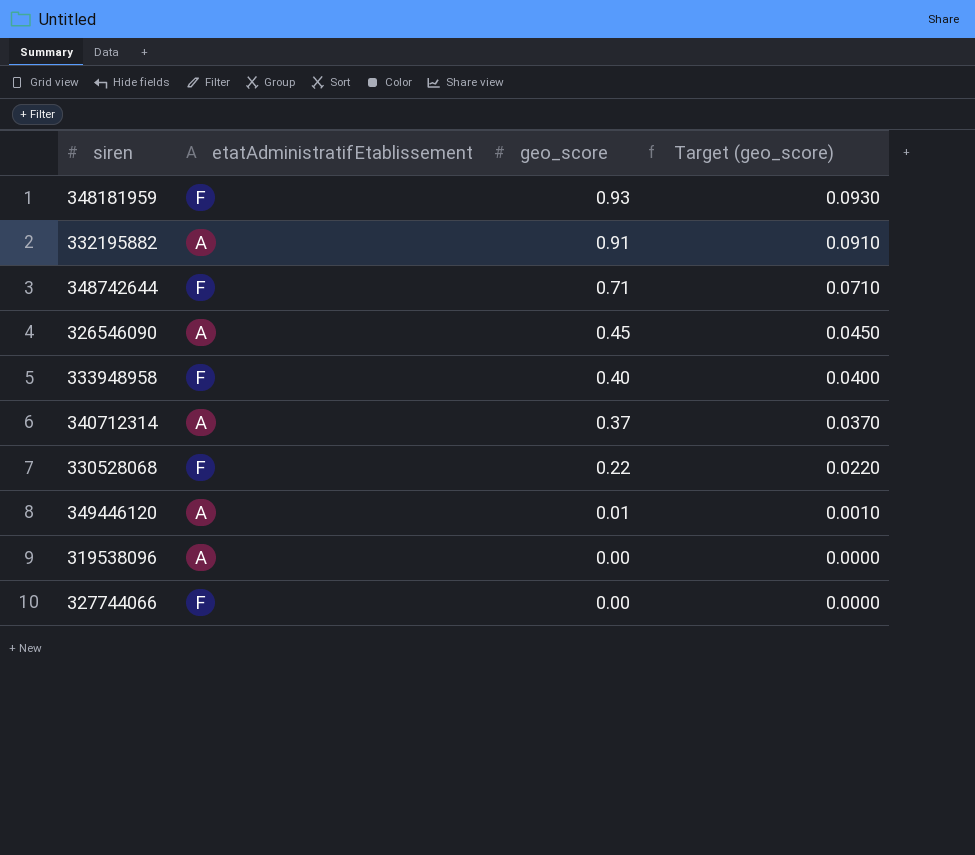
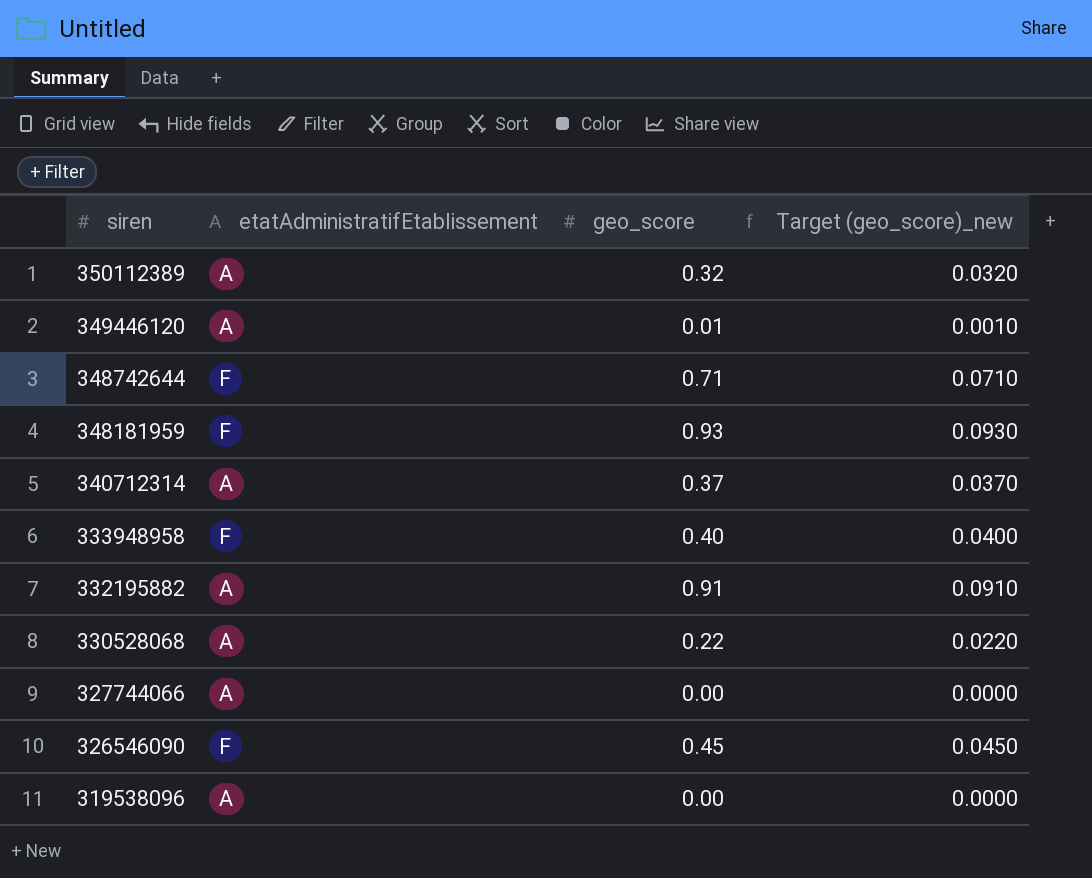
row order: geo_score descending -> siren descending
column name: Target (geo_score) -> Target (geo_score)_new
row 350112389: none -> A | 0.32 | 0.0320
330528068 | etatAdministratifEtablissement: F -> A
327744066 | etatAdministratifEtablissement: F -> A
326546090 | etatAdministratifEtablissement: A -> F

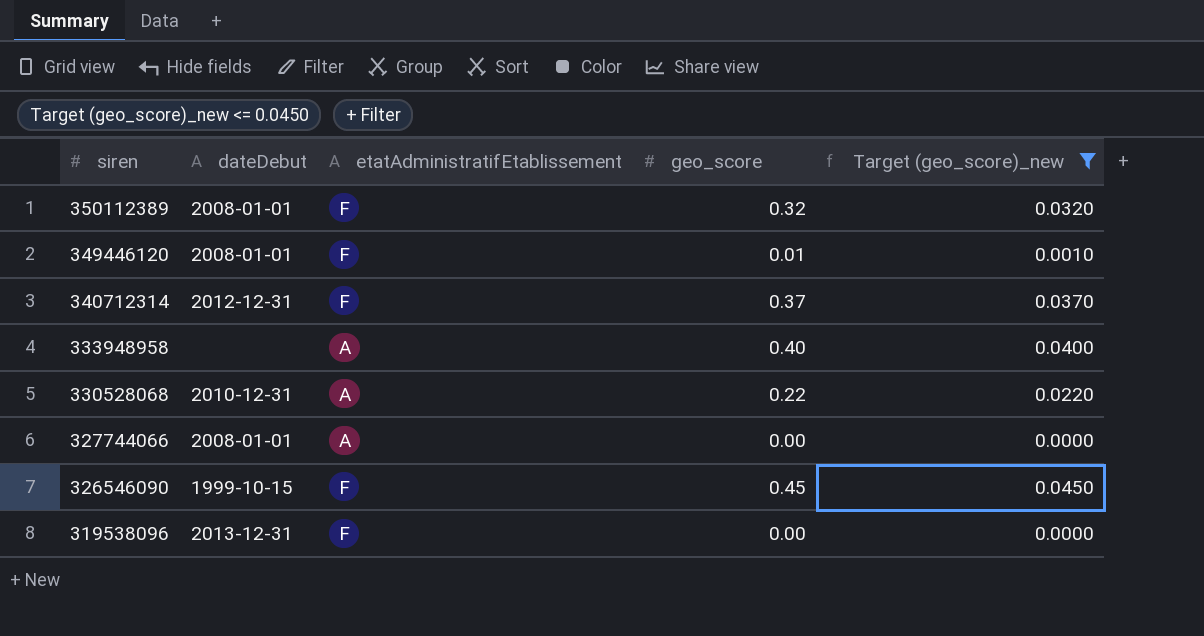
filter: none -> Target (geo_score)_new <= 0.0450
column dateDebut | position: none -> 2
350112389 | etatAdministratifEtablissement: A -> F
349446120 | etatAdministratifEtablissement: A -> F
340712314 | etatAdministratifEtablissement: A -> F
333948958 | etatAdministratifEtablissement: F -> A
319538096 | etatAdministratifEtablissement: A -> F

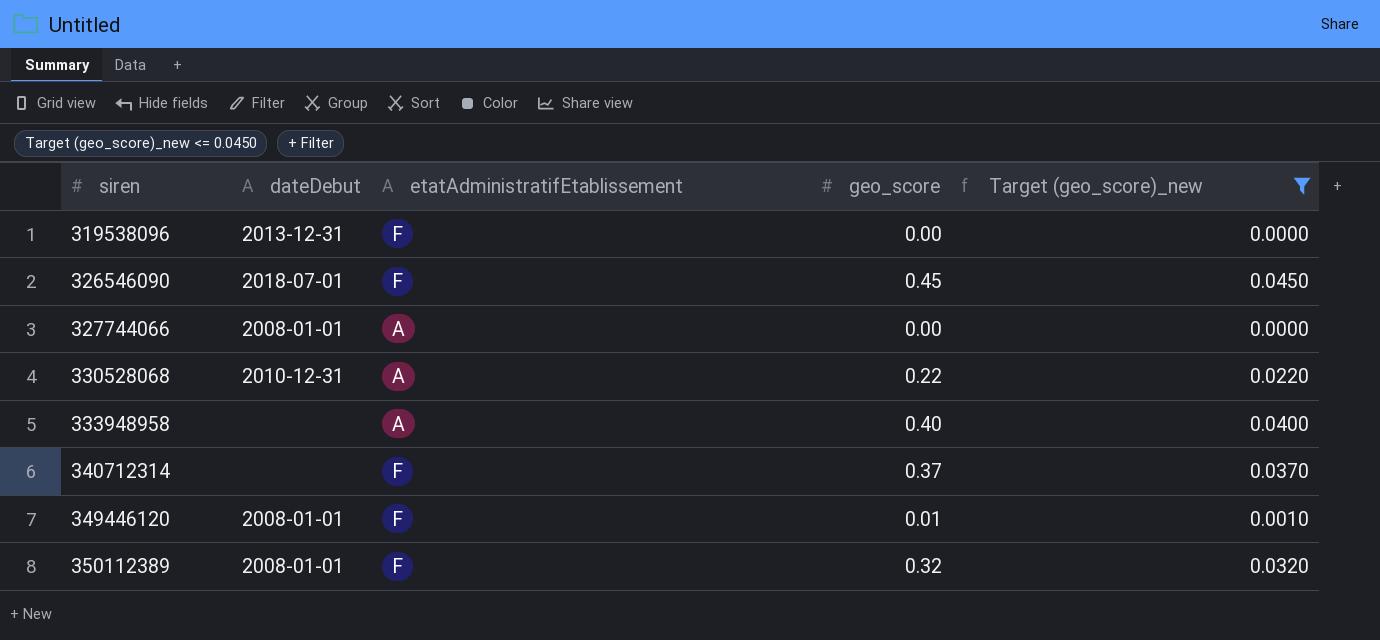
row order: siren descending -> siren ascending
326546090 | dateDebut: 1999-10-15 -> 2018-07-01
340712314 | dateDebut: 2012-12-31 -> none

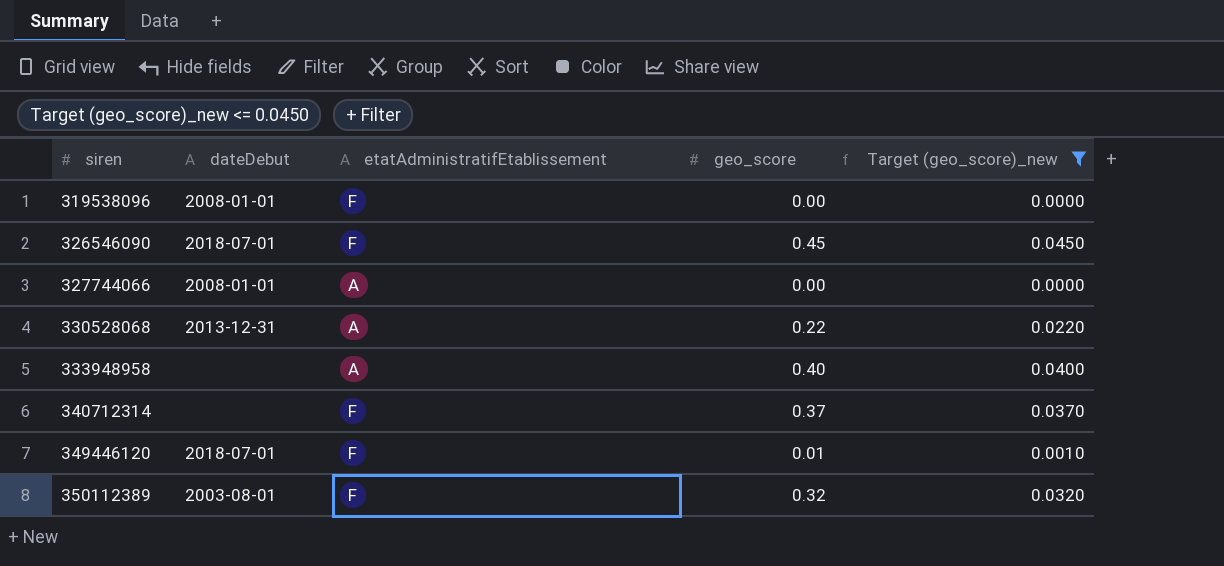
319538096 | dateDebut: 2013-12-31 -> 2008-01-01
330528068 | dateDebut: 2010-12-31 -> 2013-12-31
349446120 | dateDebut: 2008-01-01 -> 2018-07-01
350112389 | dateDebut: 2008-01-01 -> 2003-08-01

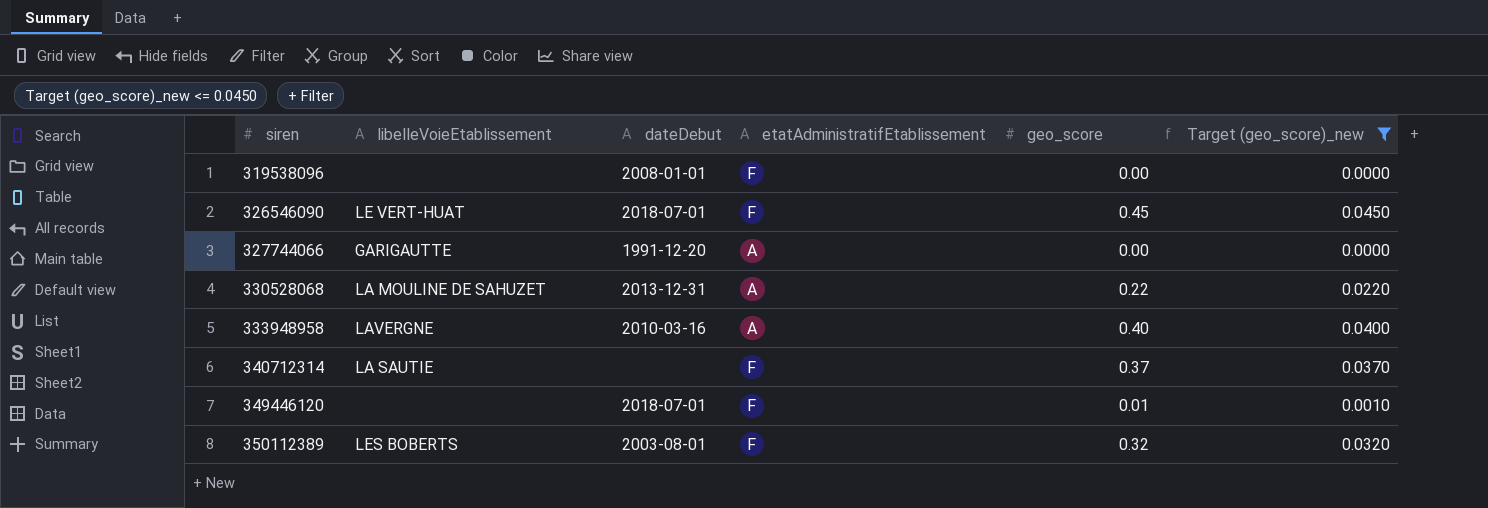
column libelleVoieEtablissement | position: none -> 2
327744066 | dateDebut: 2008-01-01 -> 1991-12-20
333948958 | dateDebut: none -> 2010-03-16

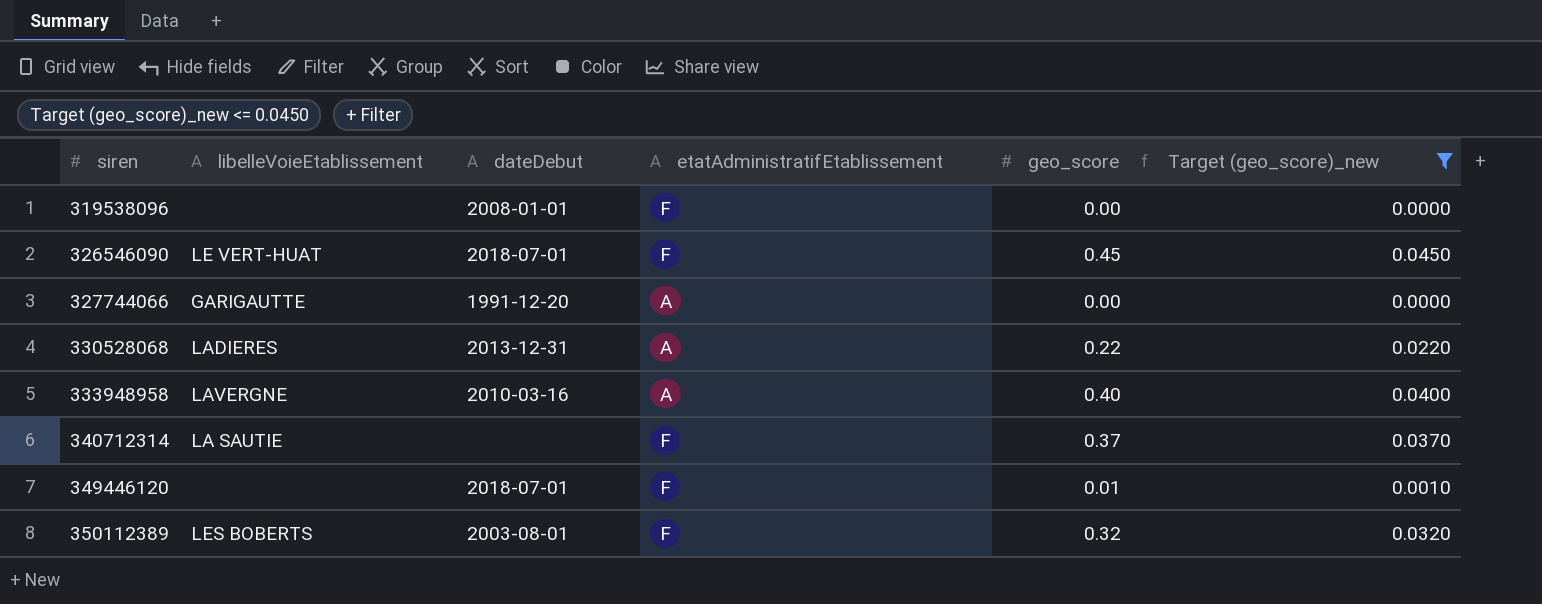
330528068 | libelleVoieEtablissement: LA MOULINE DE SAHUZET -> LADIERES

